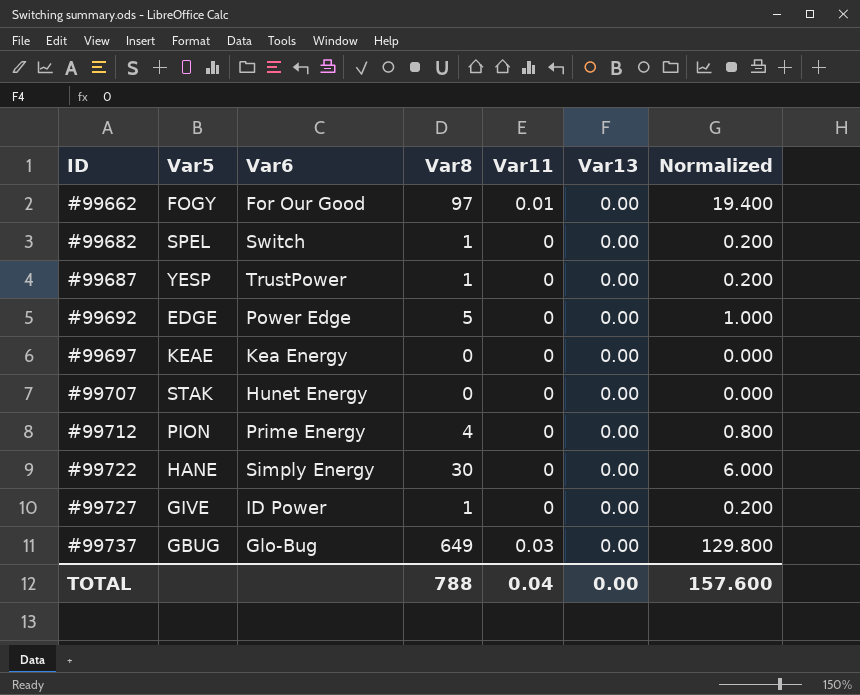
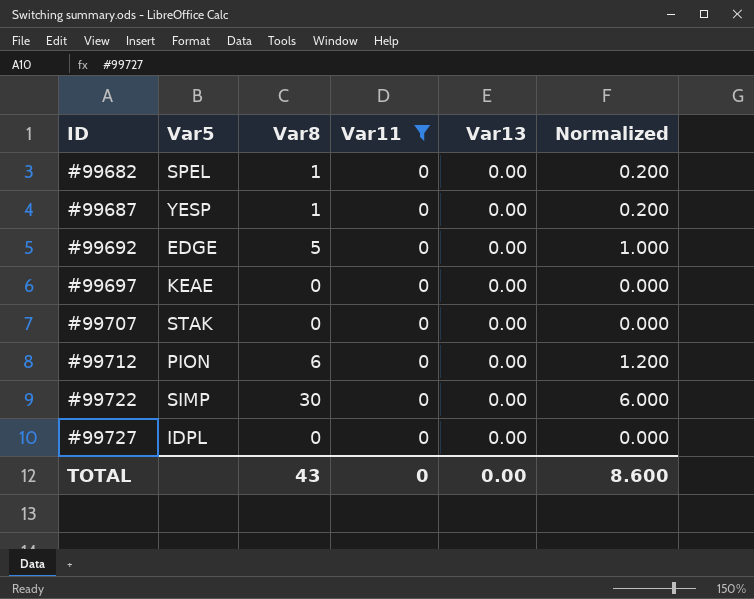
filter: none -> Var11 = 0
column Var6 | position: 3 -> none
#99712 | Var8: 4 -> 6
#99712 | Normalized: 0.800 -> 1.200
#99722 | Var5: HANE -> SIMP
#99727 | Var5: GIVE -> IDPL
#99727 | Var8: 1 -> 0
#99727 | Normalized: 0.200 -> 0.000
TOTAL | Var8: 788 -> 43
TOTAL | Var11: 0.04 -> 0
TOTAL | Normalized: 157.600 -> 8.600

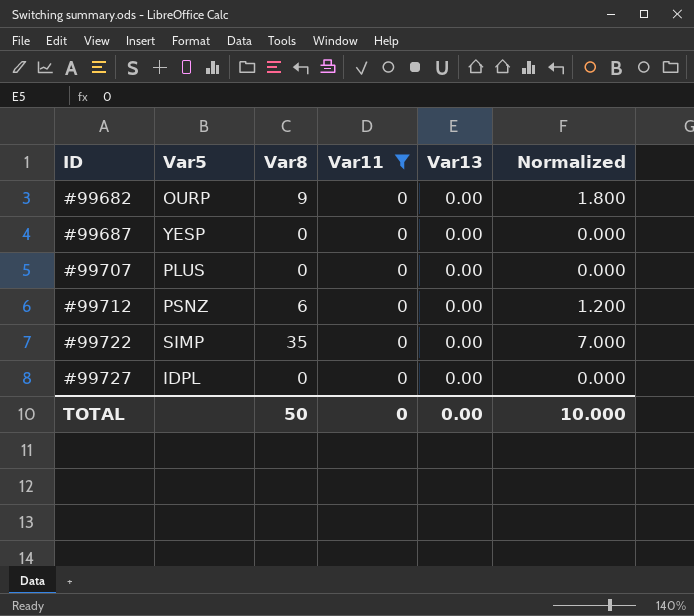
row #99692: EDGE | 5 | 0 | 0.00 | 1.000 -> none
row #99697: KEAE | 0 | 0 | 0.00 | 0.000 -> none
#99682 | Var5: SPEL -> OURP
#99682 | Var8: 1 -> 9
#99682 | Normalized: 0.200 -> 1.800
#99687 | Var8: 1 -> 0
#99687 | Normalized: 0.200 -> 0.000
#99707 | Var5: STAK -> PLUS
#99712 | Var5: PION -> PSNZ
#99722 | Var8: 30 -> 35
#99722 | Normalized: 6.000 -> 7.000
TOTAL | Var8: 43 -> 50
TOTAL | Normalized: 8.600 -> 10.000

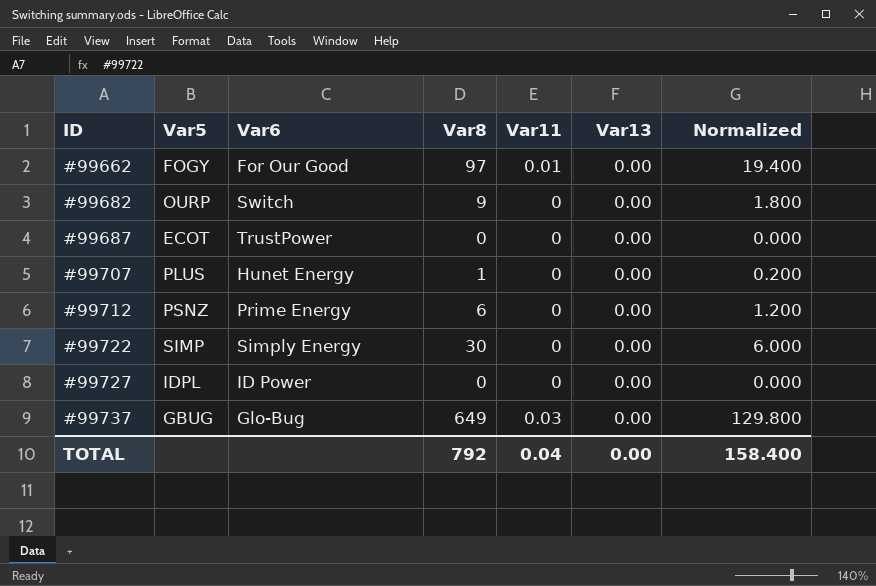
filter: Var11 = 0 -> none
column Var6 | position: none -> 3
#99687 | Var5: YESP -> ECOT
#99707 | Var8: 0 -> 1
#99707 | Normalized: 0.000 -> 0.200
#99722 | Var8: 35 -> 30
#99722 | Normalized: 7.000 -> 6.000
TOTAL | Var8: 50 -> 792
TOTAL | Var11: 0 -> 0.04
TOTAL | Normalized: 10.000 -> 158.400

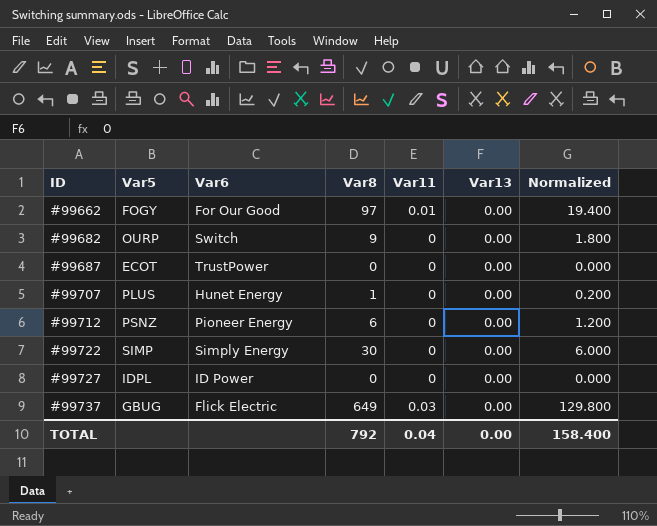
#99712 | Var6: Prime Energy -> Pioneer Energy
#99737 | Var6: Glo-Bug -> Flick Electric

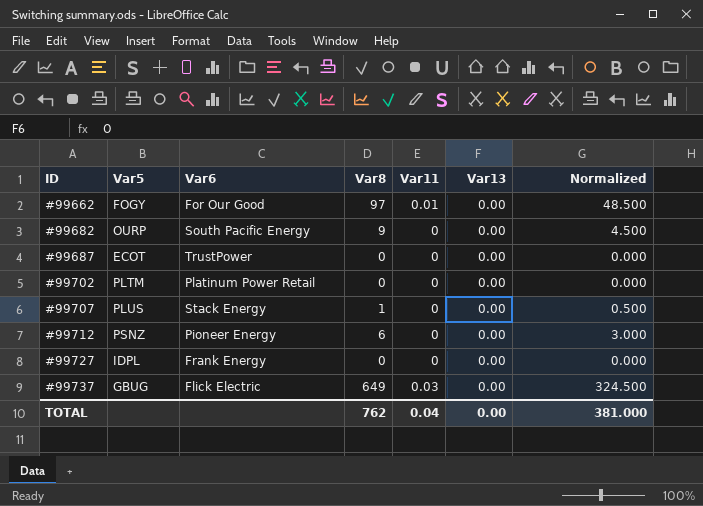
column Normalized | formula: [Var8] * 0.2 -> [Var8] * 0.5
row #99722: SIMP | Simply Energy | 30 | 0 | 0.00 | 6.000 -> none
#99682 | Var6: Switch -> South Pacific Energy
row #99702: none -> PLTM | Platinum Power Retail | 0 | 0 | 0.00 | 0.000
#99707 | Var6: Hunet Energy -> Stack Energy
#99727 | Var6: ID Power -> Frank Energy
TOTAL | Var8: 792 -> 762
TOTAL | Normalized: 158.400 -> 381.000

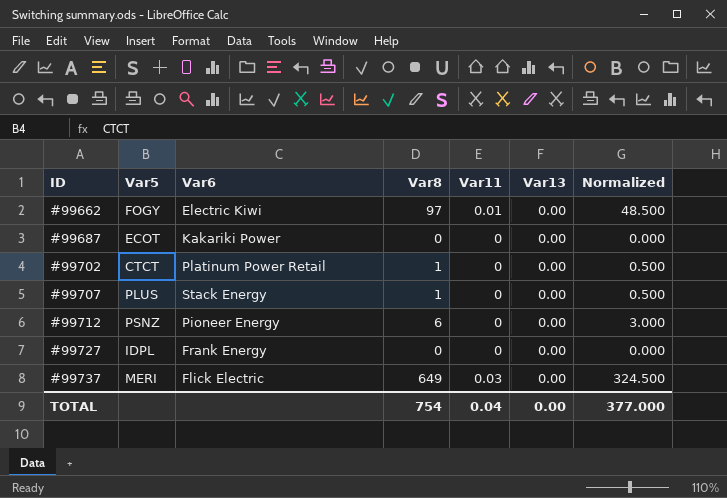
row #99682: OURP | South Pacific Energy | 9 | 0 | 0.00 | 4.500 -> none
#99662 | Var6: For Our Good -> Electric Kiwi
#99687 | Var6: TrustPower -> Kakariki Power
#99702 | Var5: PLTM -> CTCT
#99702 | Var8: 0 -> 1
#99702 | Normalized: 0.000 -> 0.500
#99737 | Var5: GBUG -> MERI
TOTAL | Var8: 762 -> 754
TOTAL | Normalized: 381.000 -> 377.000

